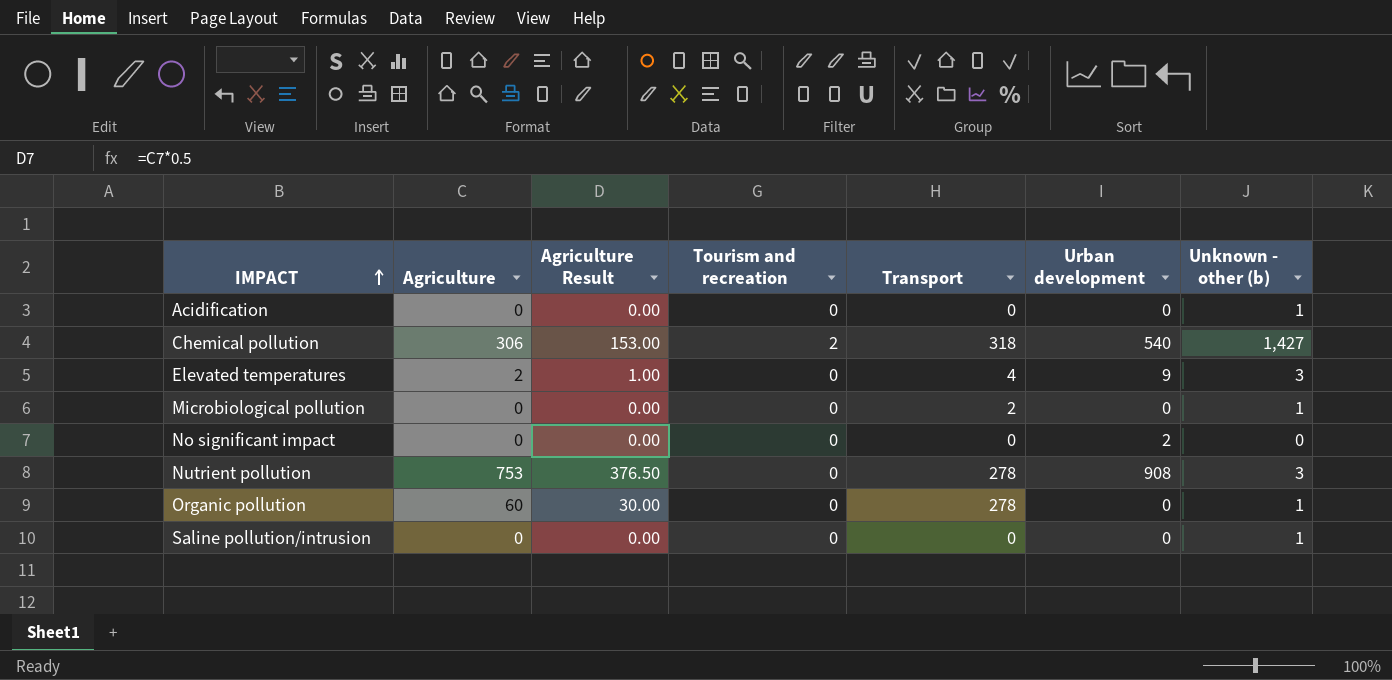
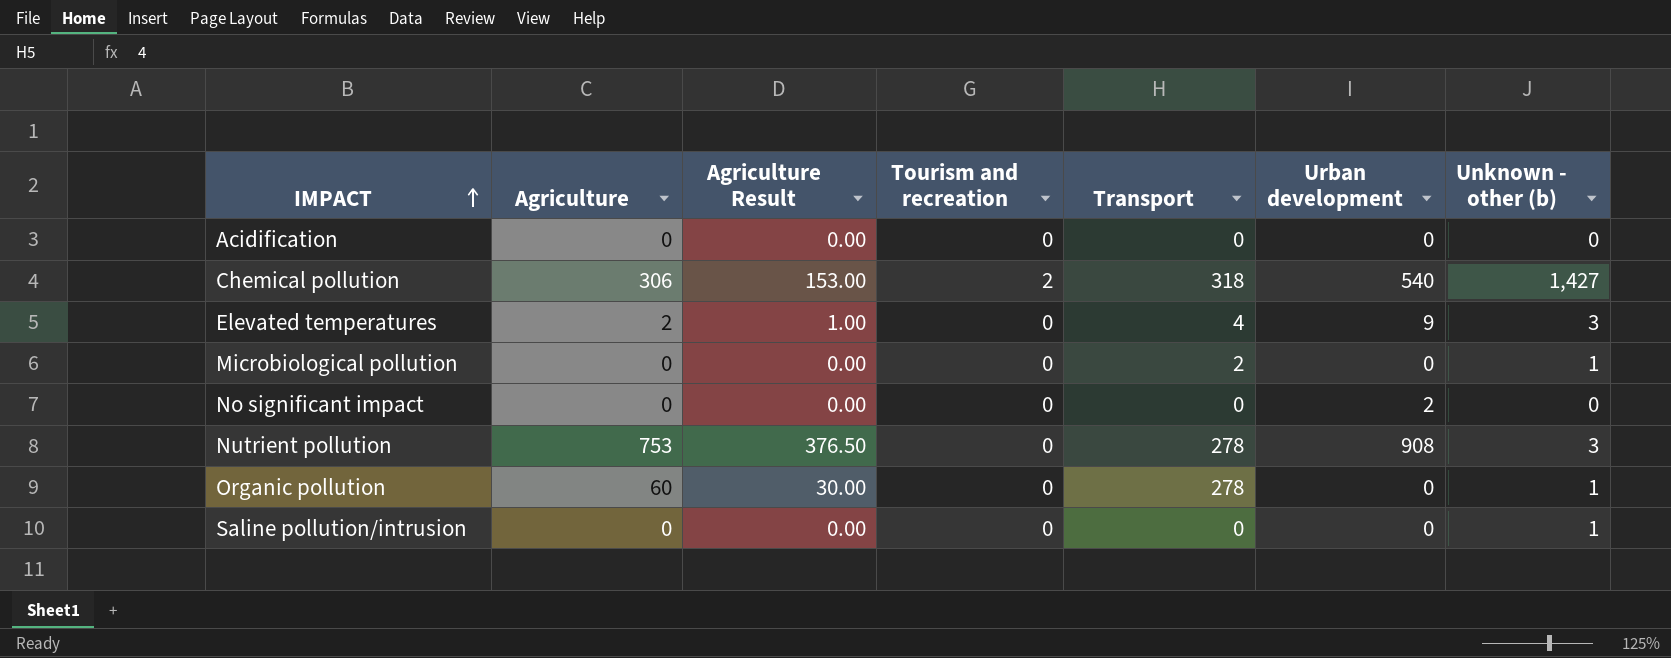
Acidification | Unknown - other (b): 1 -> 0

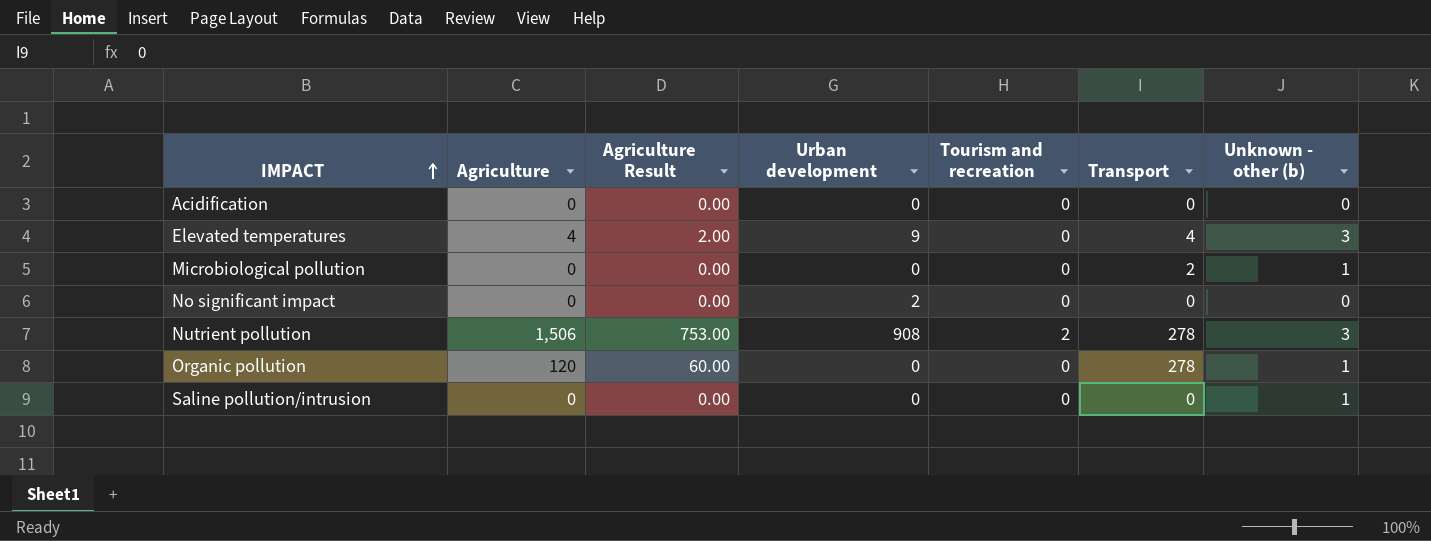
column Urban development | position: 6 -> 4
row Chemical pollution: 306 | 153.00 | 2 | 318 | 540 | 1,427 -> none
Elevated temperatures | Agriculture: 2 -> 4
Elevated temperatures | Agriculture Result: 1.00 -> 2.00
Nutrient pollution | Agriculture: 753 -> 1,506
Nutrient pollution | Agriculture Result: 376.50 -> 753.00
Nutrient pollution | Tourism and recreation: 0 -> 2
Organic pollution | Agriculture: 60 -> 120
Organic pollution | Agriculture Result: 30.00 -> 60.00

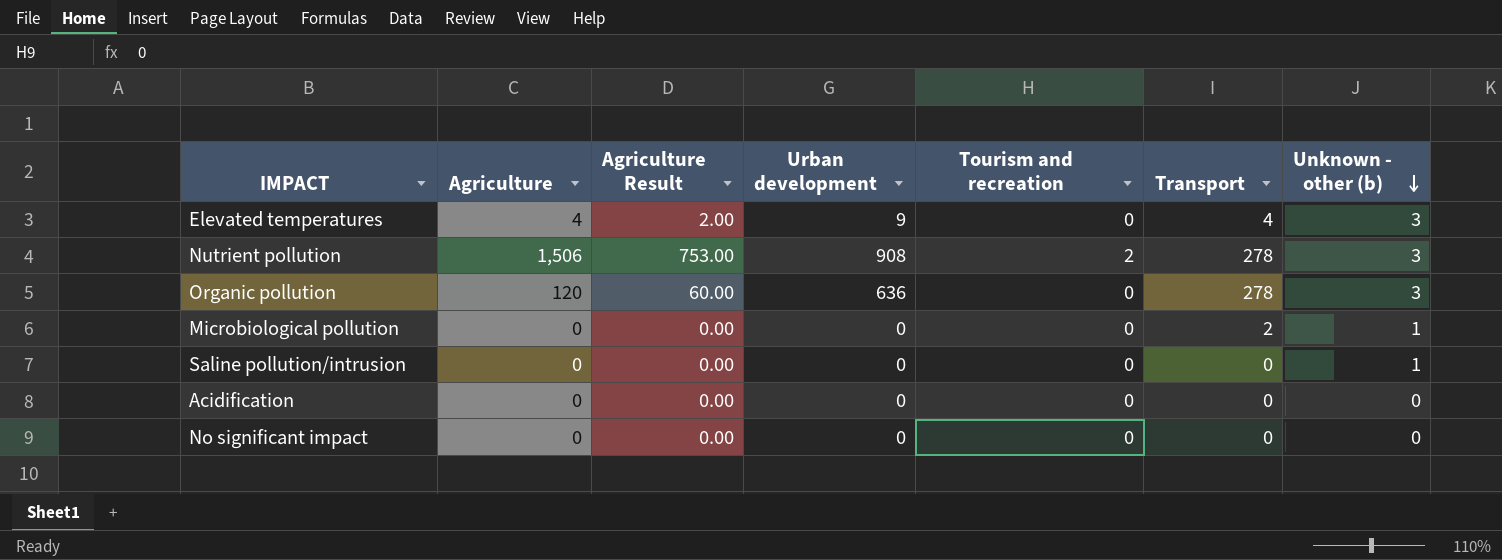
row order: IMPACT ascending -> Unknown - other (b) descending
Organic pollution | Urban development: 0 -> 636
Organic pollution | Unknown - other (b): 1 -> 3
No significant impact | Urban development: 2 -> 0

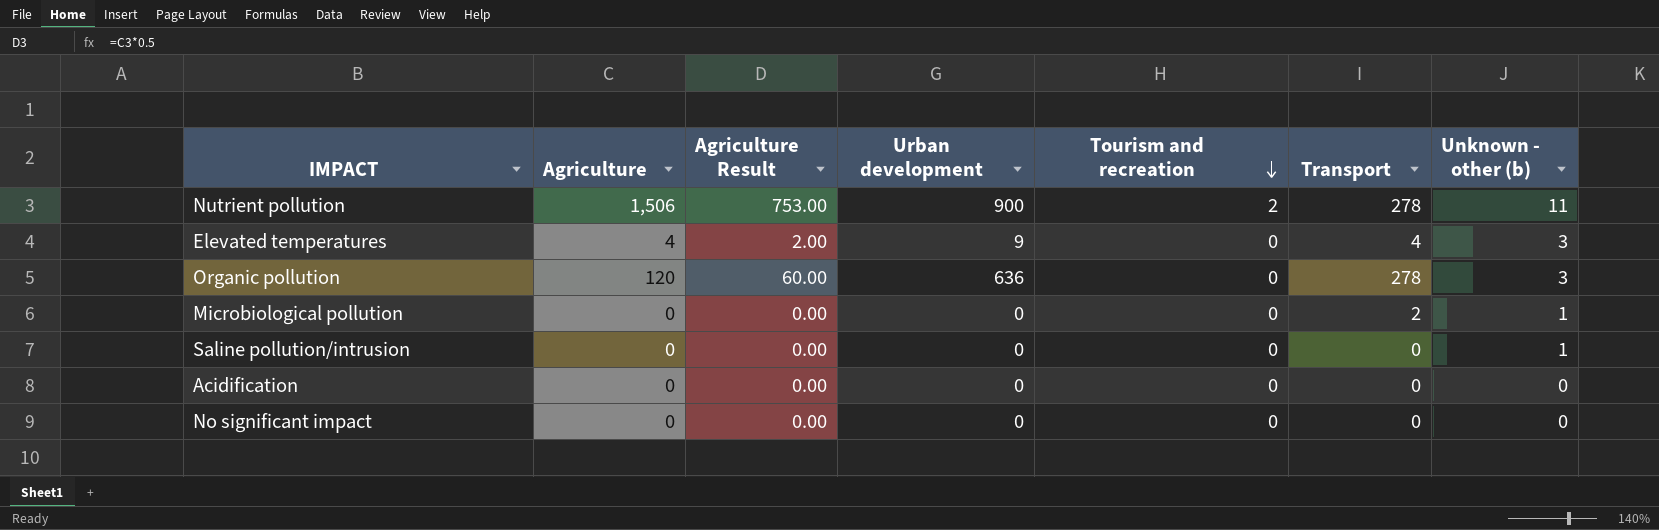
row order: Unknown - other (b) descending -> Tourism and recreation descending
Nutrient pollution | Urban development: 908 -> 900
Nutrient pollution | Unknown - other (b): 3 -> 11

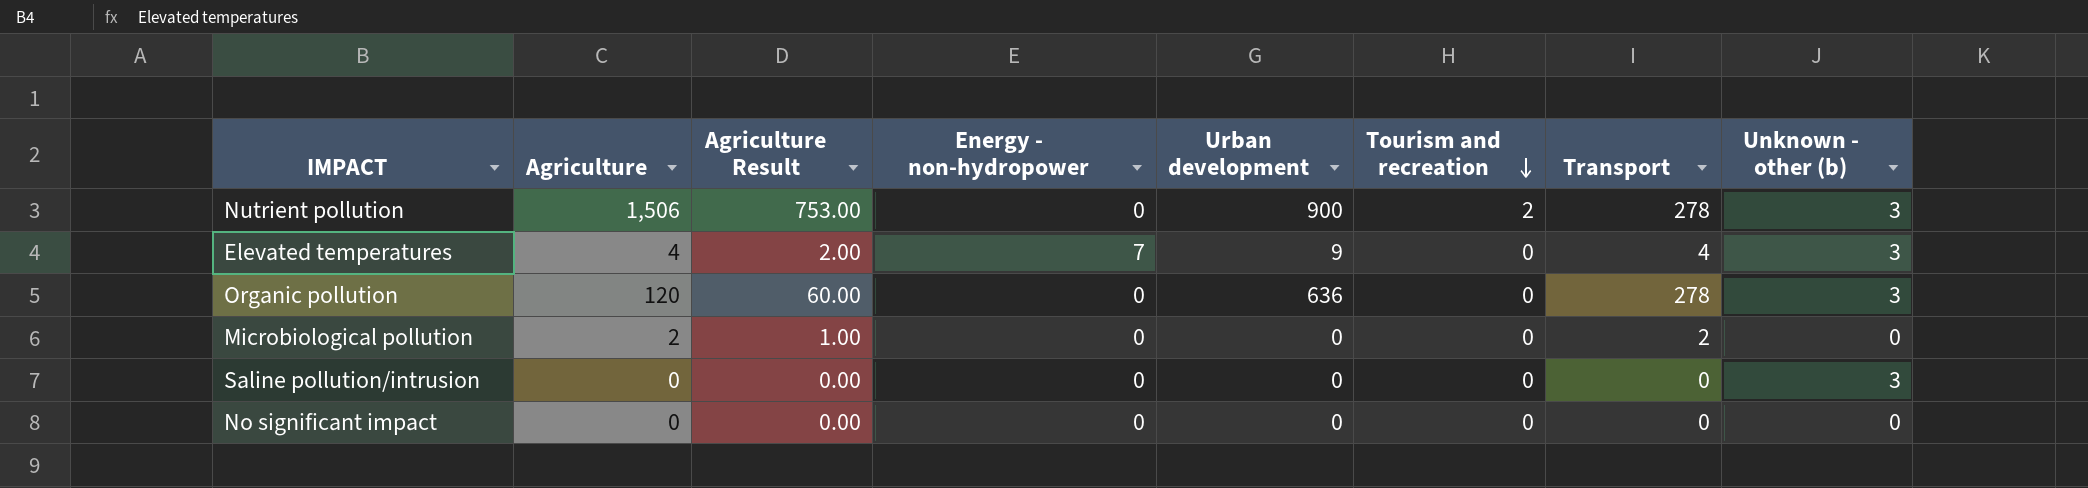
column Energy - non-hydropower | position: none -> 4
row Acidification: 0 | 0.00 | 0 | 0 | 0 | 0 -> none
Nutrient pollution | Unknown - other (b): 11 -> 3
Microbiological pollution | Agriculture: 0 -> 2
Microbiological pollution | Agriculture Result: 0.00 -> 1.00
Microbiological pollution | Unknown - other (b): 1 -> 0
Saline pollution/intrusion | Unknown - other (b): 1 -> 3

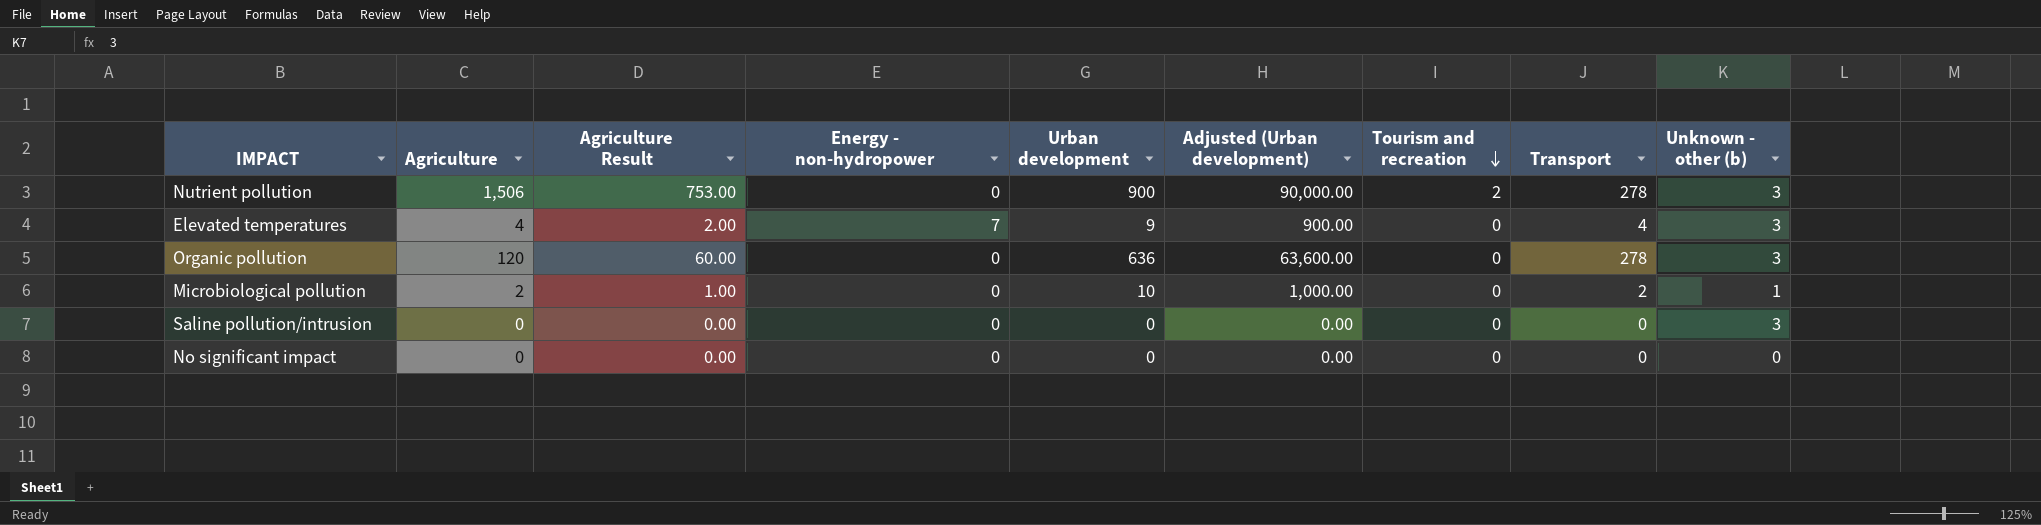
column Adjusted (Urban development) | formula: none -> [Urban development] * 100
Microbiological pollution | Urban development: 0 -> 10
Microbiological pollution | Unknown - other (b): 0 -> 1

